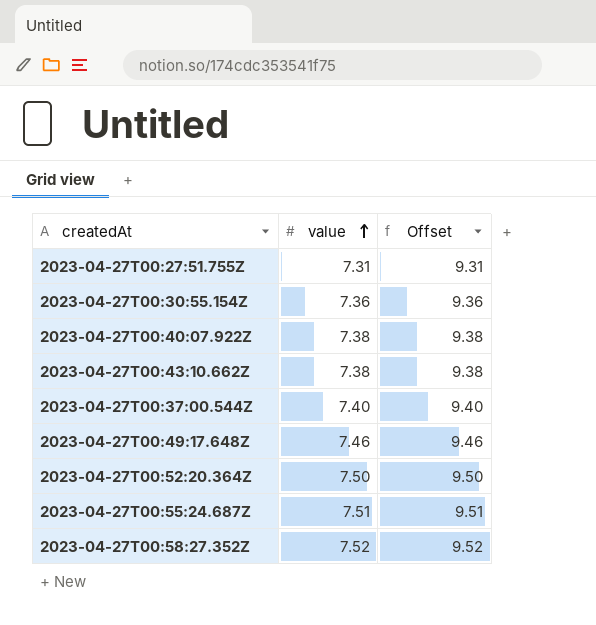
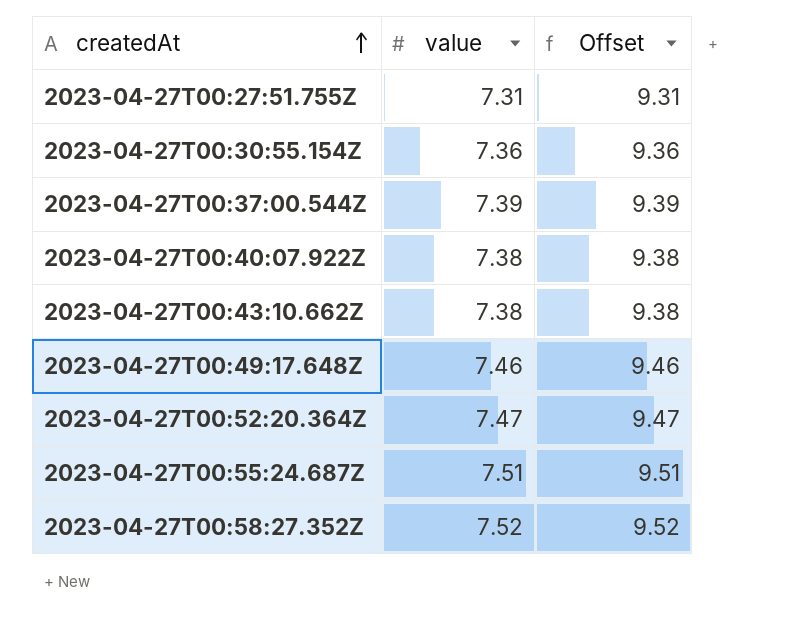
row order: value ascending -> createdAt ascending
2023-04-27T00:37:00.544Z | value: 7.40 -> 7.39
2023-04-27T00:37:00.544Z | Offset: 9.40 -> 9.39
2023-04-27T00:52:20.364Z | value: 7.50 -> 7.47
2023-04-27T00:52:20.364Z | Offset: 9.50 -> 9.47

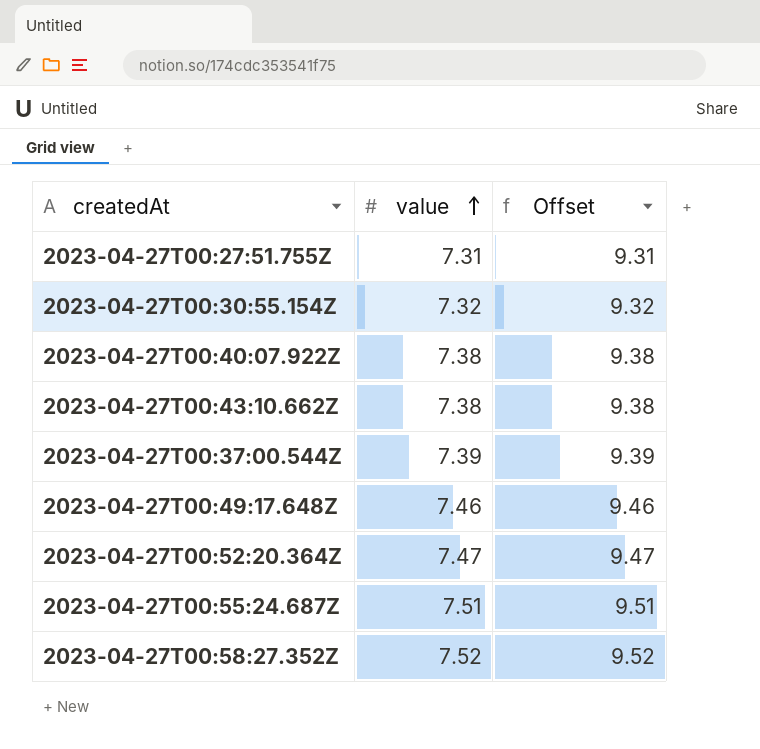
row order: createdAt ascending -> value ascending
2023-04-27T00:30:55.154Z | value: 7.36 -> 7.32
2023-04-27T00:30:55.154Z | Offset: 9.36 -> 9.32

